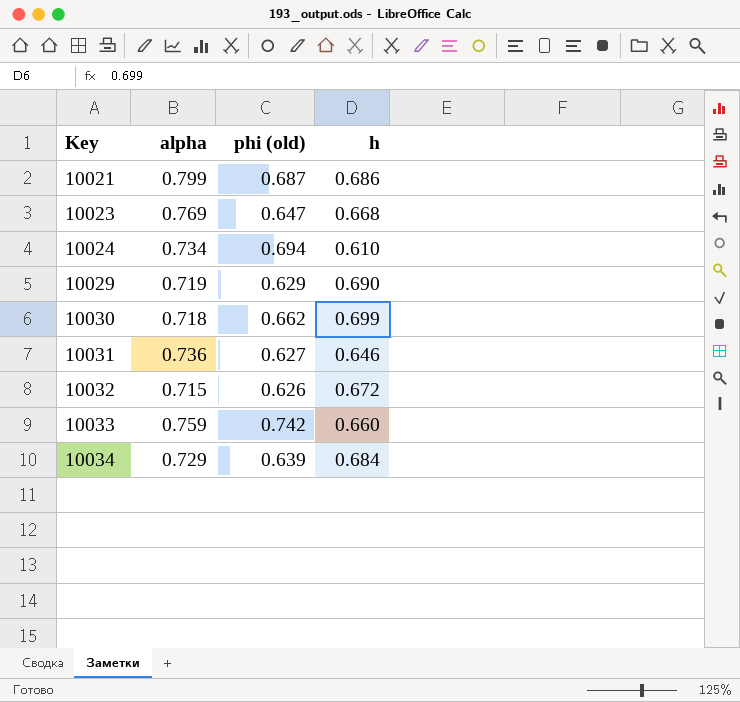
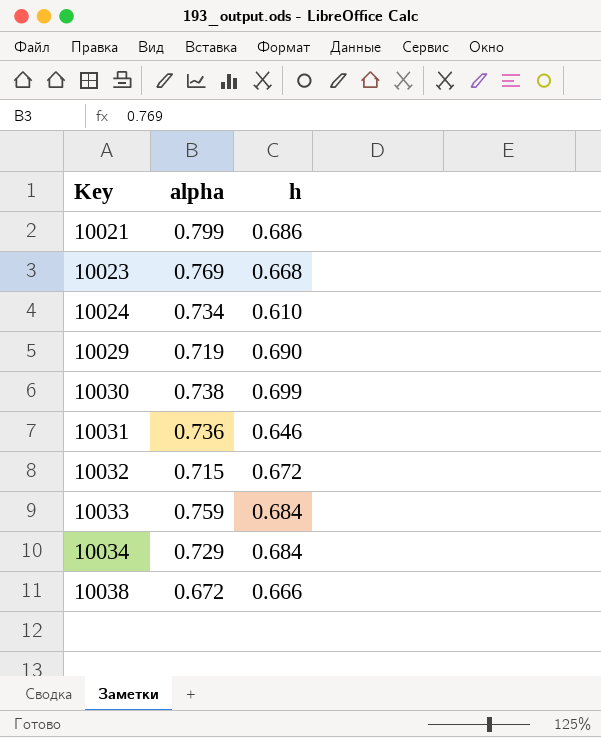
column phi (old) | position: 3 -> none
10030 | alpha: 0.718 -> 0.738
10033 | h: 0.660 -> 0.684
row 10038: none -> 0.672 | 0.666

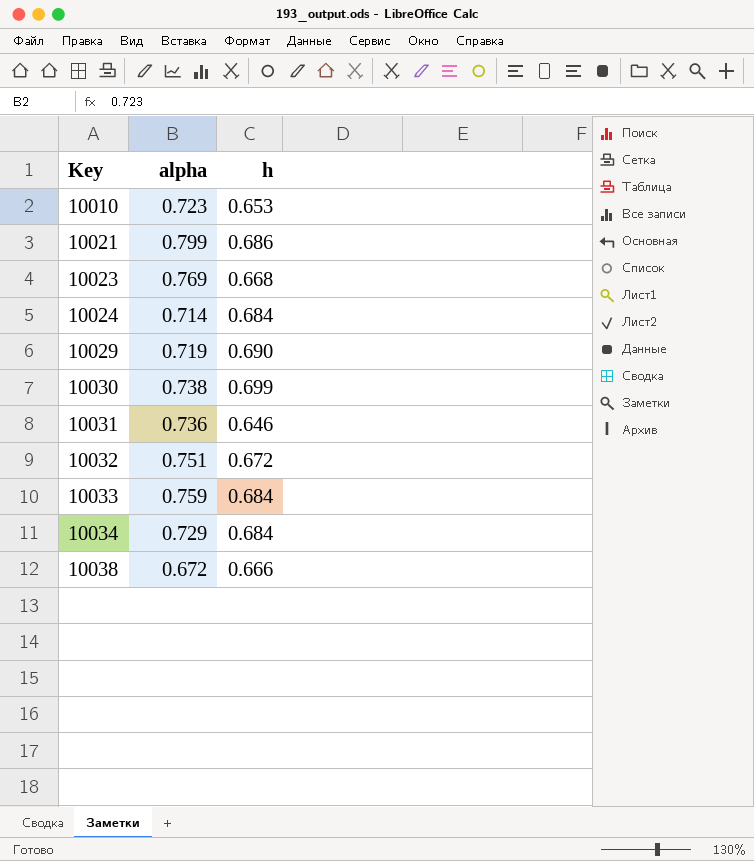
row 10010: none -> 0.723 | 0.653
10024 | alpha: 0.734 -> 0.714
10024 | h: 0.610 -> 0.684
10032 | alpha: 0.715 -> 0.751

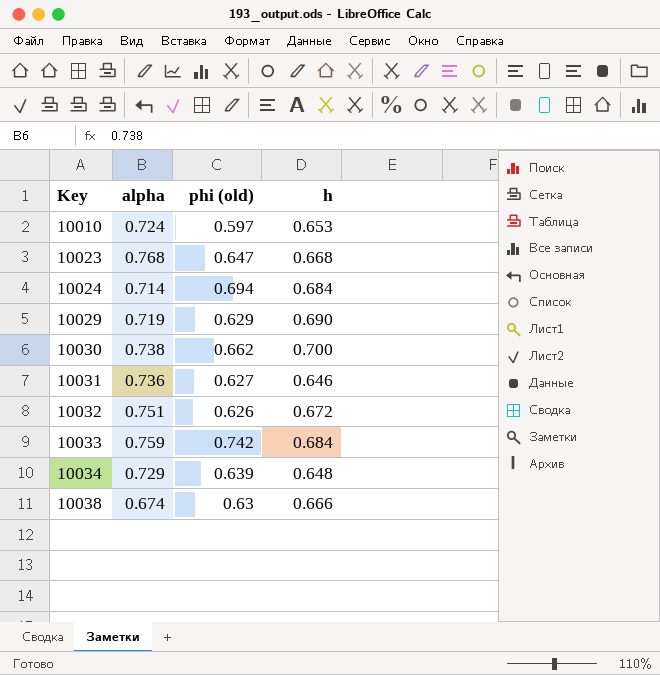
column phi (old) | position: none -> 3
row 10021: 0.799 | 0.686 -> none
10010 | alpha: 0.723 -> 0.724
10023 | alpha: 0.769 -> 0.768
10030 | h: 0.699 -> 0.700
10034 | h: 0.684 -> 0.648
10038 | alpha: 0.672 -> 0.674

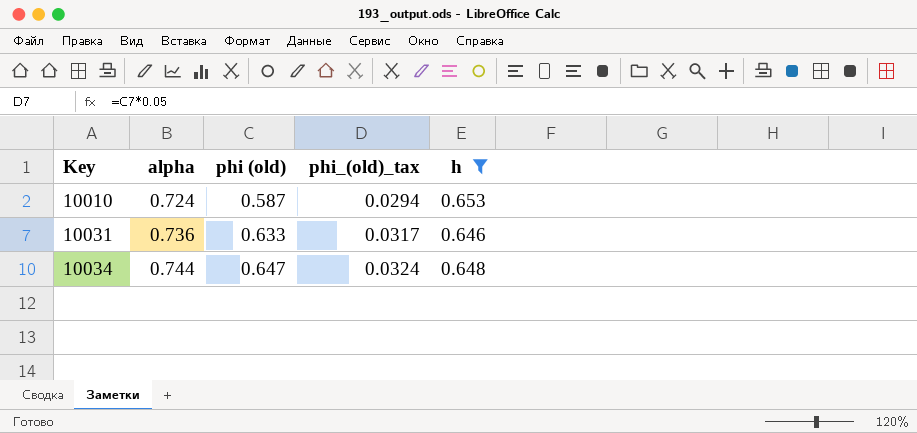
filter: none -> h <= 0.653
column phi_(old)_tax | formula: none -> [phi (old)] * 0.05
10010 | phi (old): 0.597 -> 0.587
10031 | phi (old): 0.627 -> 0.633
10034 | alpha: 0.729 -> 0.744
10034 | phi (old): 0.639 -> 0.647

